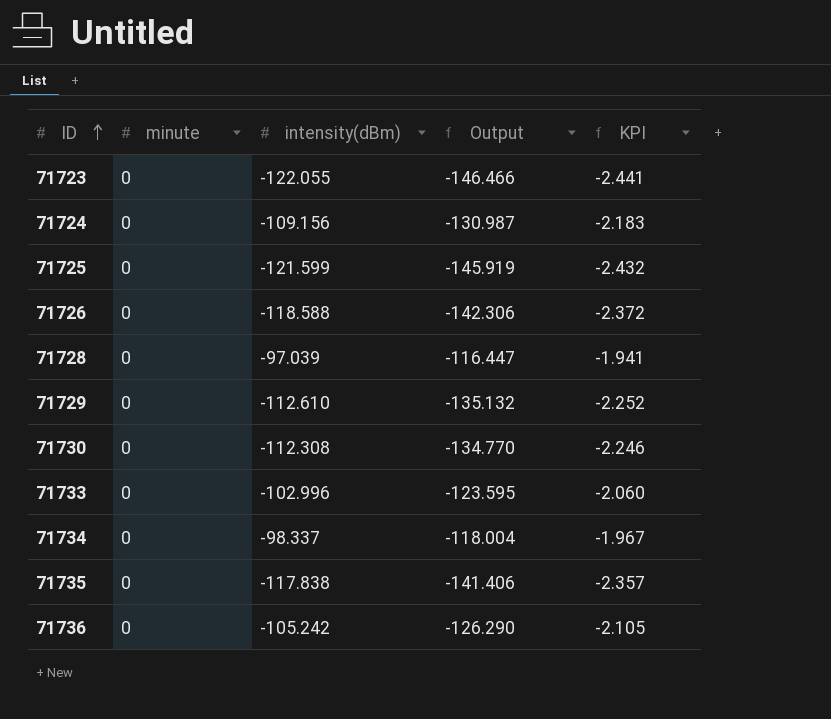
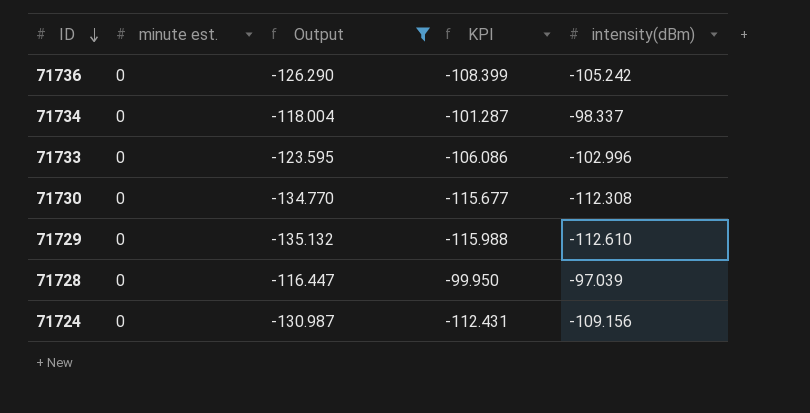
filter: none -> Output >= -135.132
row order: ID ascending -> ID descending
column name: minute -> minute est.
column KPI | formula: [intensity(dBm)] * 0.02 -> [intensity(dBm)] * 1.03
column intensity(dBm) | position: 3 -> 5

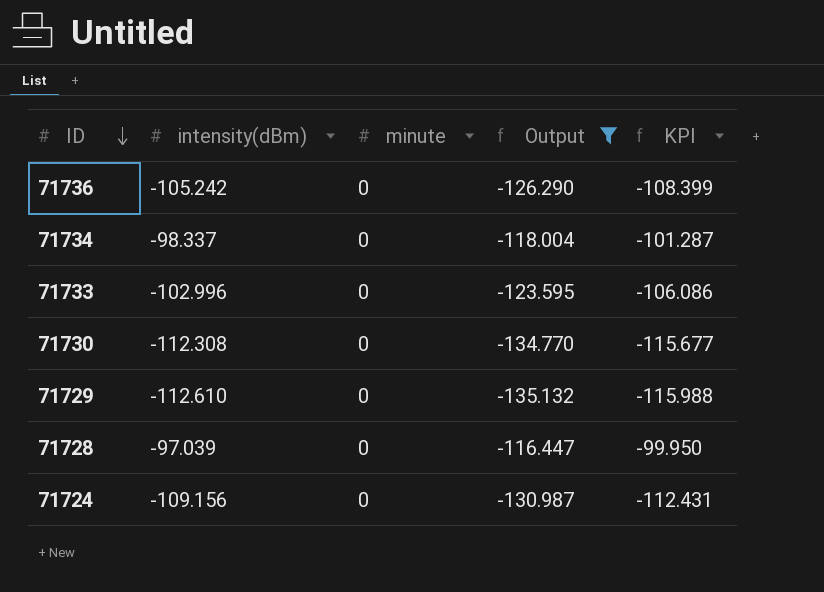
column intensity(dBm) | position: 5 -> 2
column name: minute est. -> minute

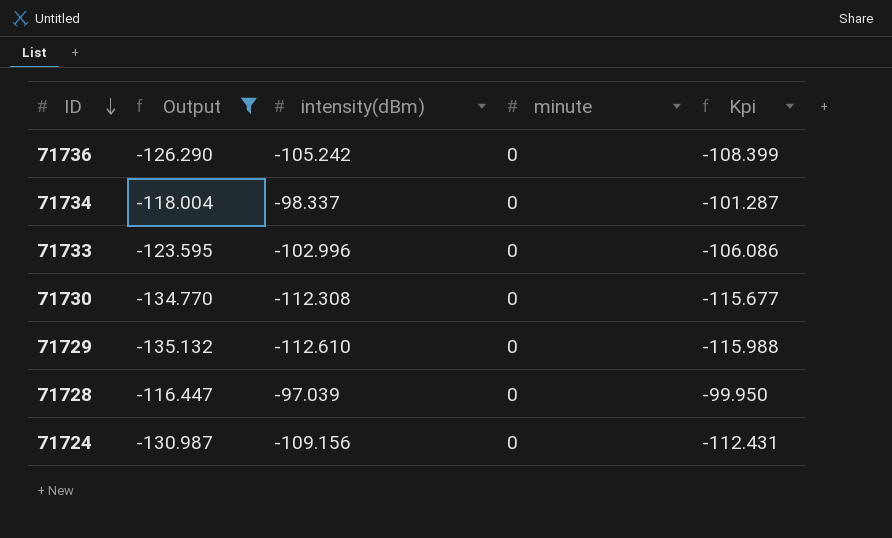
column Output | position: 4 -> 2
column name: KPI -> Kpi

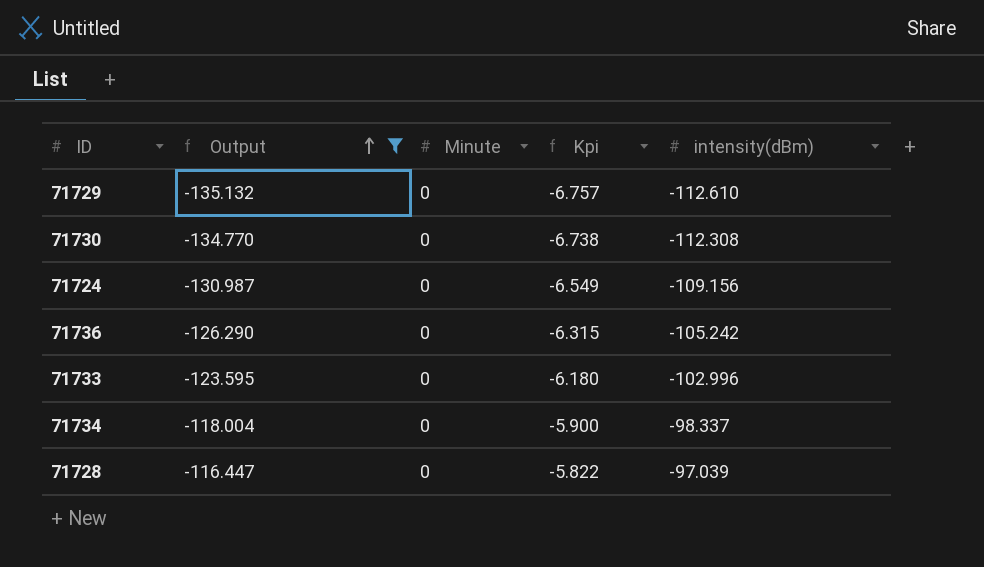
row order: ID descending -> Output ascending
column name: minute -> Minute
column Kpi | formula: [intensity(dBm)] * 1.03 -> [intensity(dBm)] * 0.06
column intensity(dBm) | position: 3 -> 5

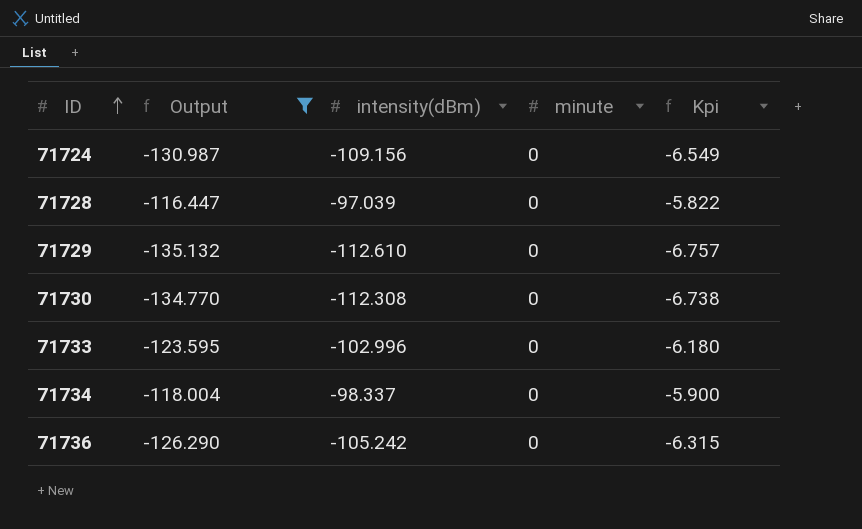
row order: Output ascending -> ID ascending
column intensity(dBm) | position: 5 -> 3
column name: Minute -> minute

